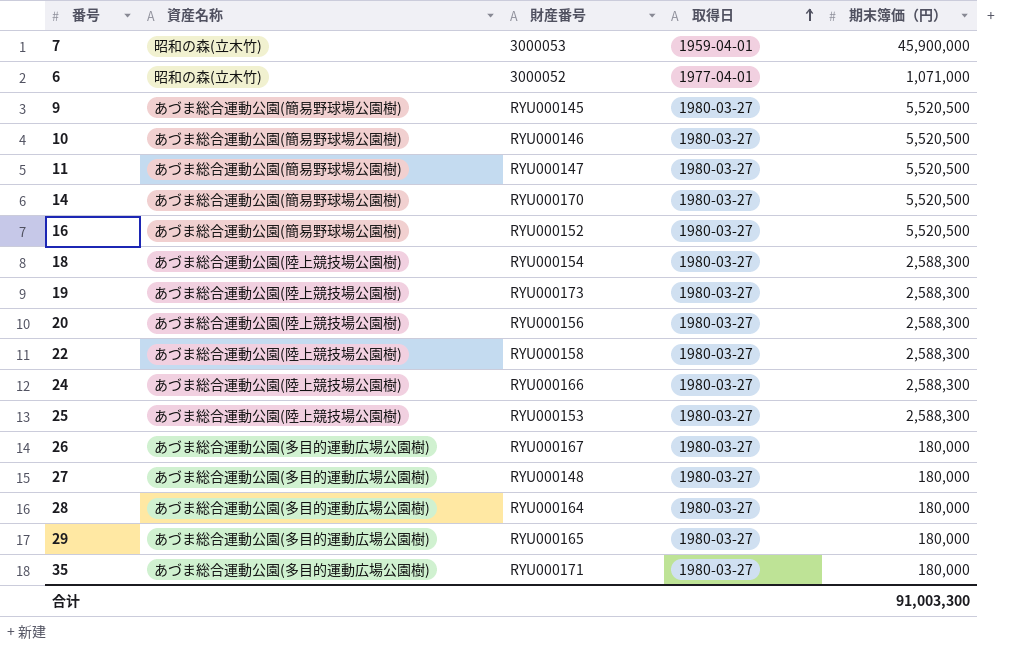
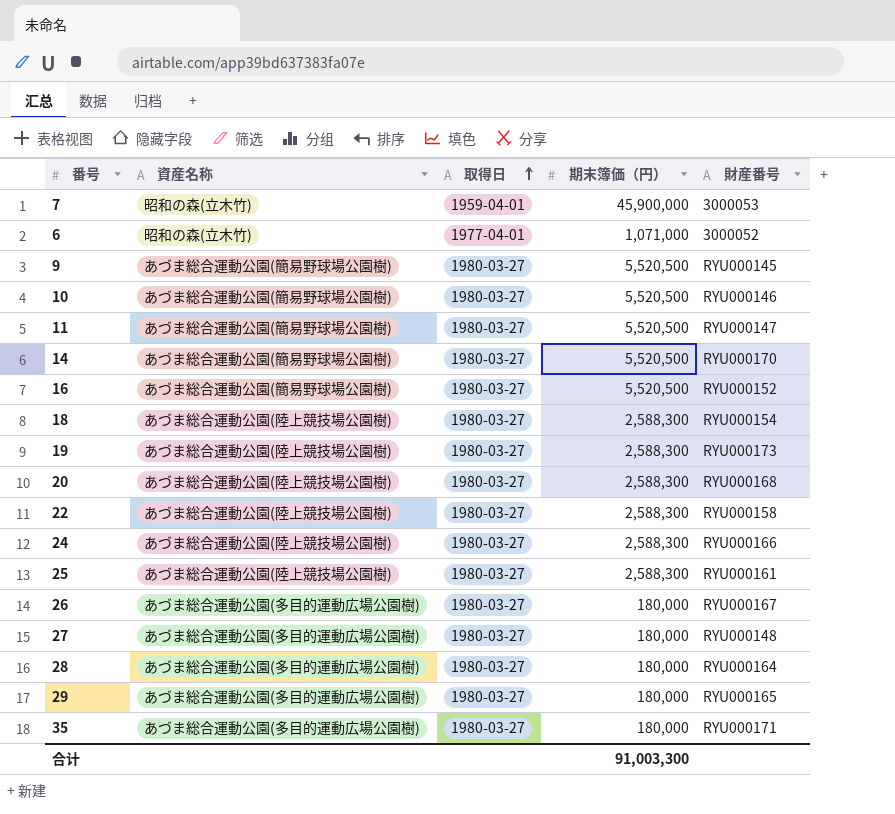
column 財産番号 | position: 3 -> 5
20 | 財産番号: RYU000156 -> RYU000168
25 | 財産番号: RYU000153 -> RYU000161

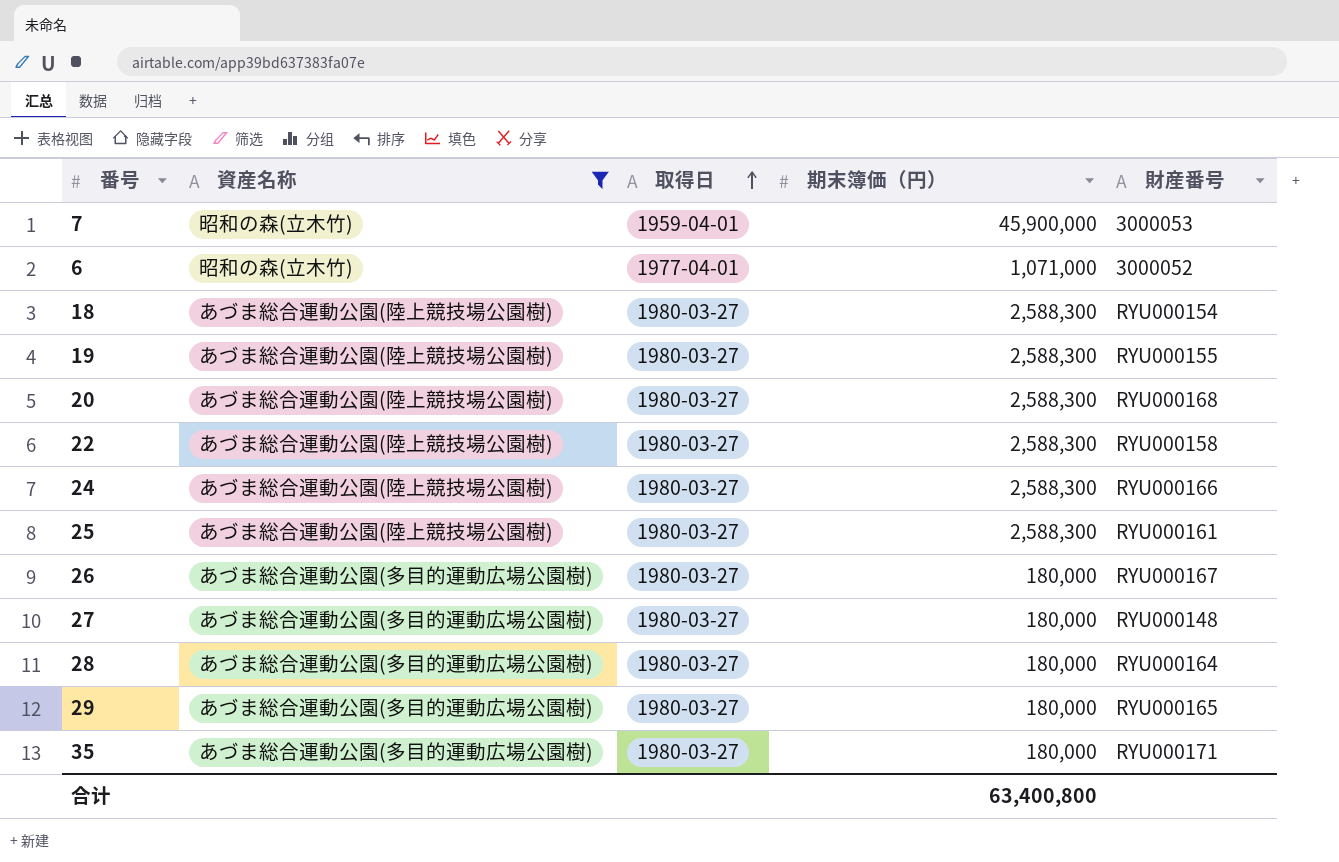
filter: none -> 資産名称 != あづま総合運動公園(簡易野球場公園樹)
19 | 財産番号: RYU000173 -> RYU000155
合计 | 期末簿価（円）: 91,003,300 -> 63,400,800

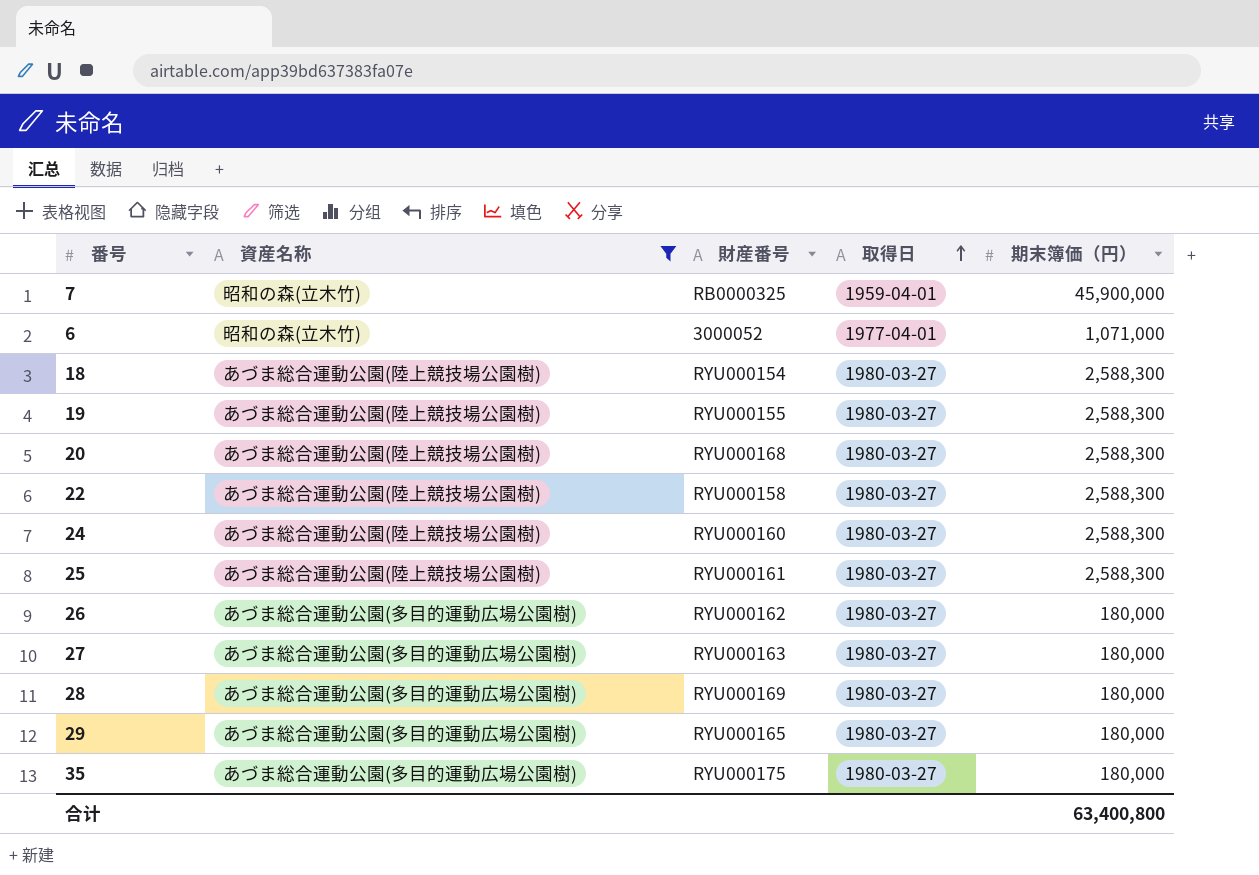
column 財産番号 | position: 5 -> 3
7 | 財産番号: 3000053 -> RB0000325
24 | 財産番号: RYU000166 -> RYU000160
26 | 財産番号: RYU000167 -> RYU000162
27 | 財産番号: RYU000148 -> RYU000163
28 | 財産番号: RYU000164 -> RYU000169
35 | 財産番号: RYU000171 -> RYU000175

